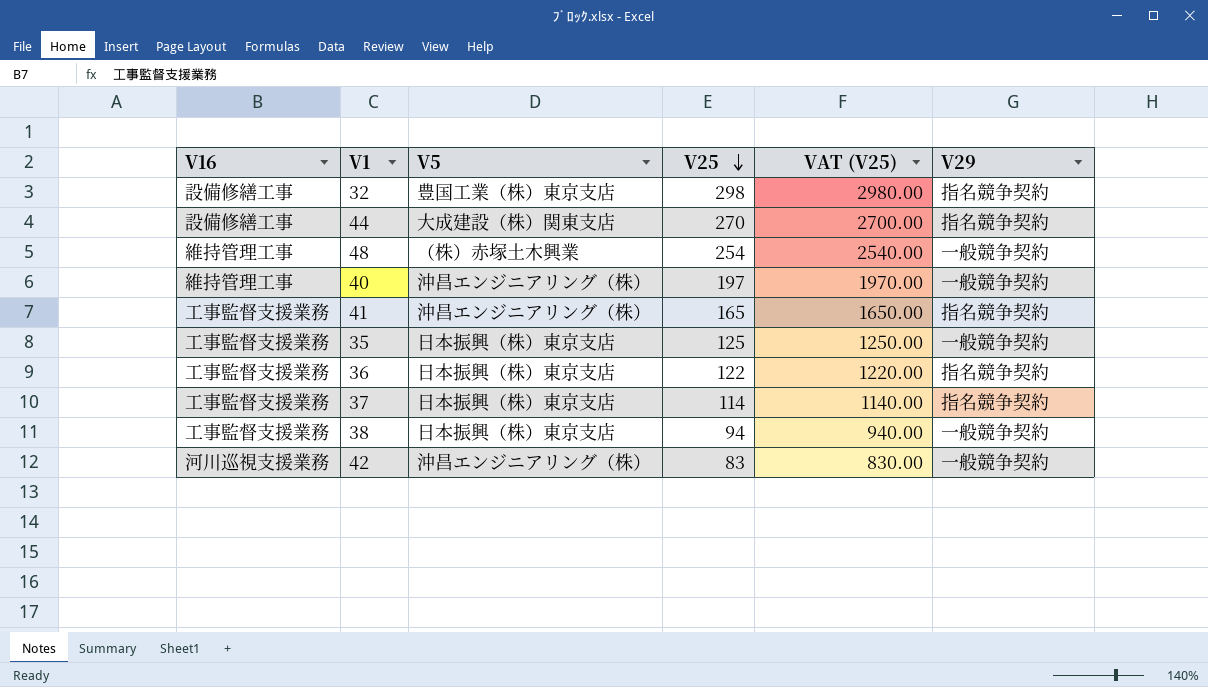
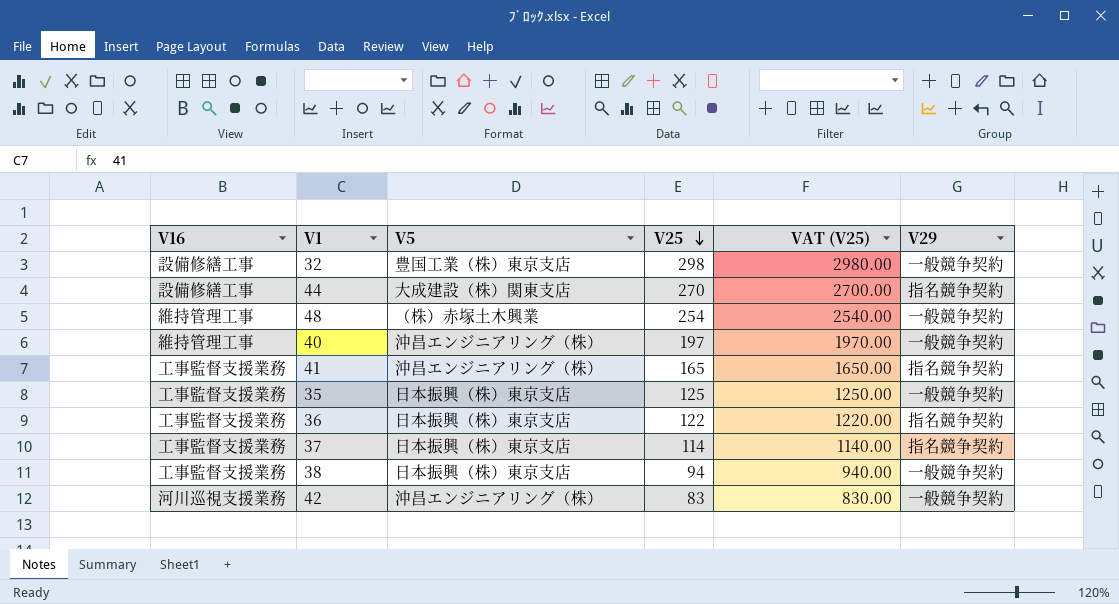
32 | V29: 指名競争契約 -> 一般競争契約

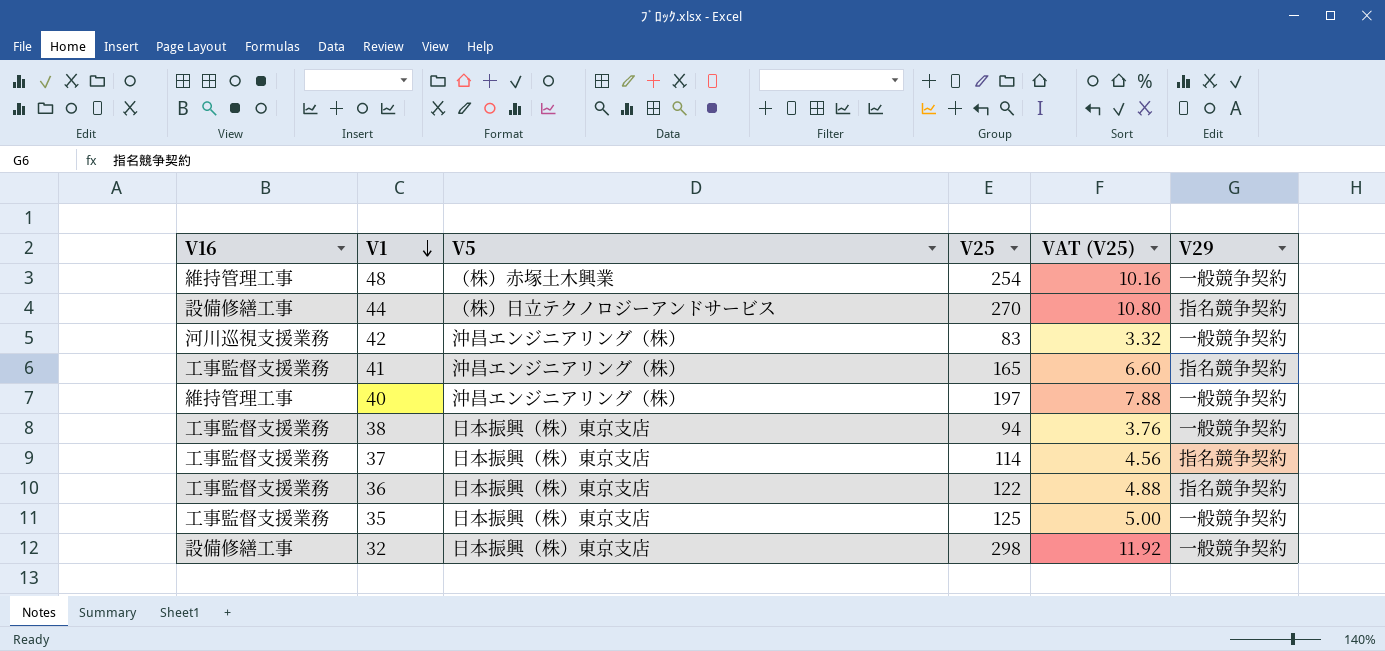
row order: V25 descending -> V1 descending
column VAT (V25) | formula: [V25] * 10 -> [V25] * 0.04
44 | V5: 大成建設（株）関東支店 -> （株）日立テクノロジーアンドサービス
32 | V5: 豊国工業（株）東京支店 -> 日本振興（株）東京支店

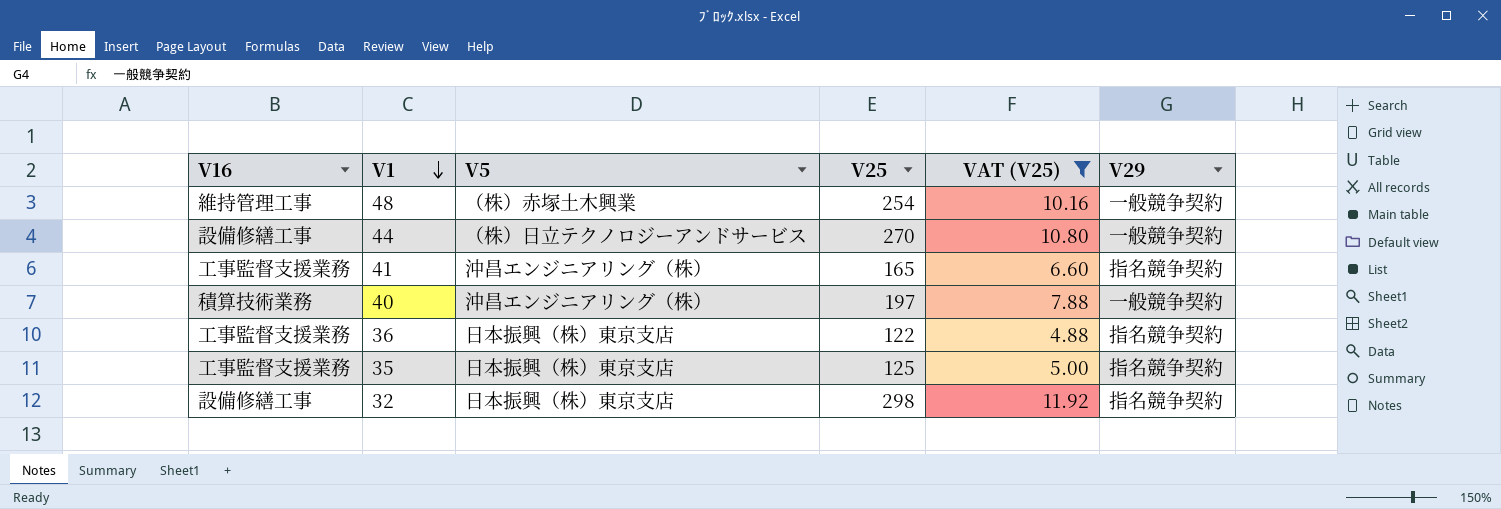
filter: none -> VAT (V25) >= 4.88
44 | V29: 指名競争契約 -> 一般競争契約
40 | V16: 維持管理工事 -> 積算技術業務
35 | V29: 一般競争契約 -> 指名競争契約
32 | V29: 一般競争契約 -> 指名競争契約

